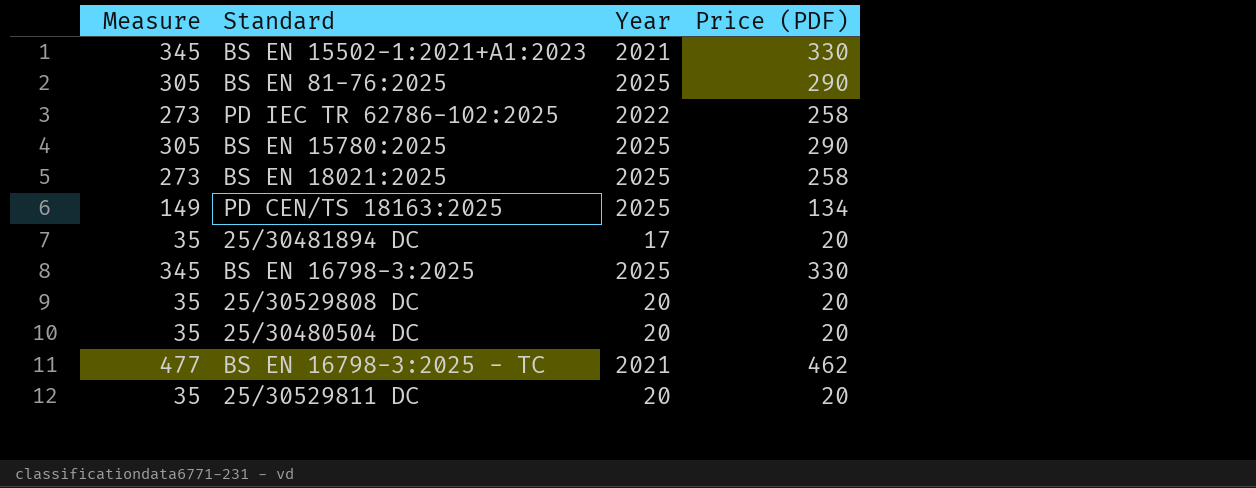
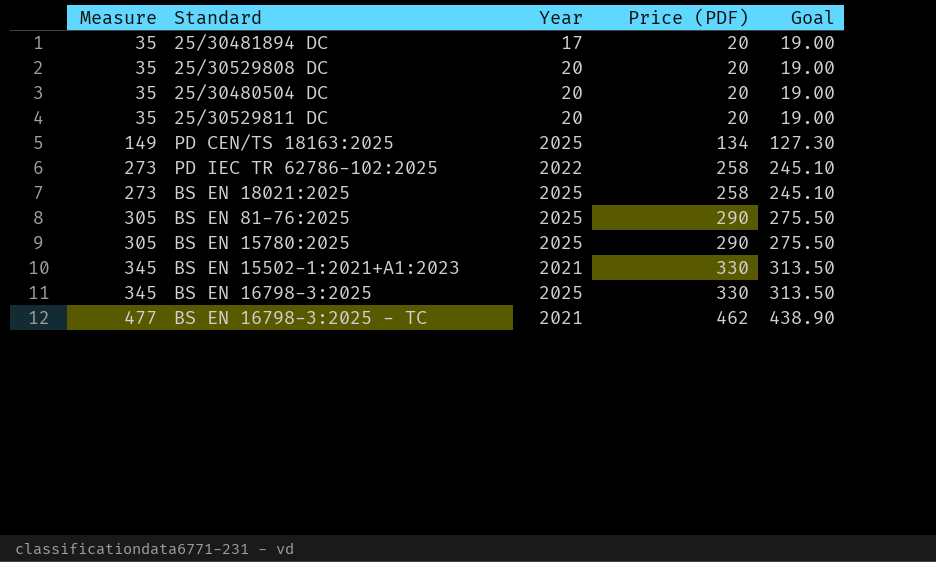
row order: none -> Measure ascending
column Goal | formula: none -> [Price (PDF)] * 0.95

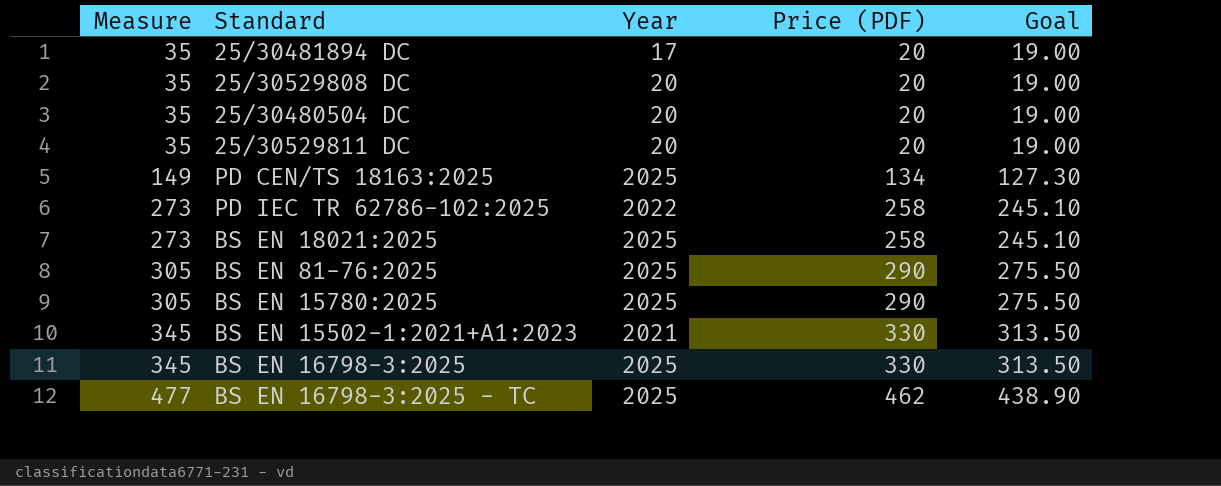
BS EN 16798-3:2025 - TC | Year: 2021 -> 2025

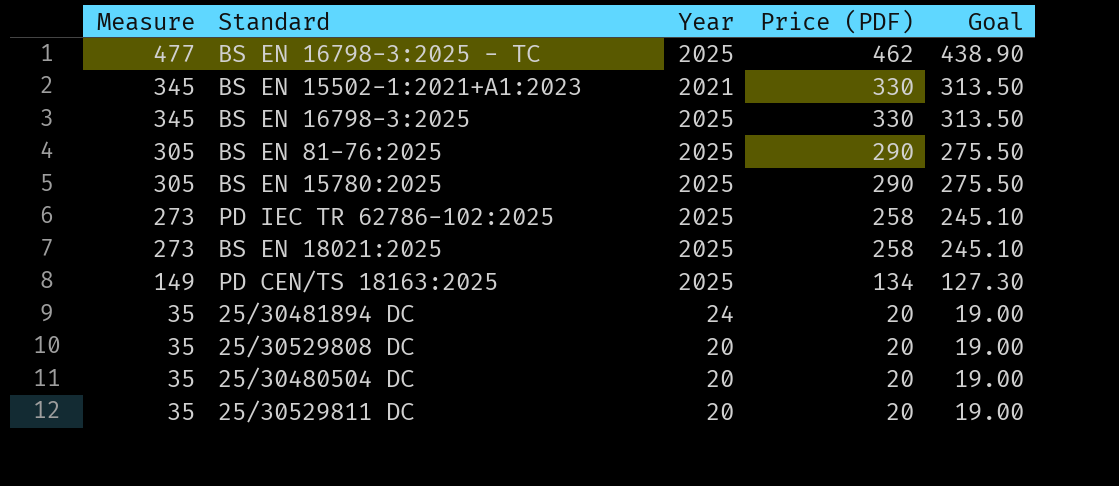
row order: Measure ascending -> Measure descending
PD IEC TR 62786-102:2025 | Year: 2022 -> 2025
25/30481894 DC | Year: 17 -> 24

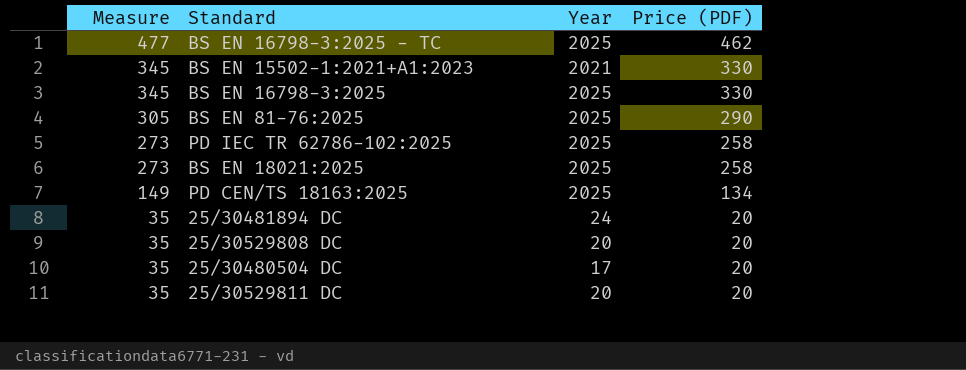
column Goal | formula: [Price (PDF)] * 0.95 -> none
row BS EN 15780:2025: 305 | 2025 | 290 | 275.50 -> none
25/30480504 DC | Year: 20 -> 17

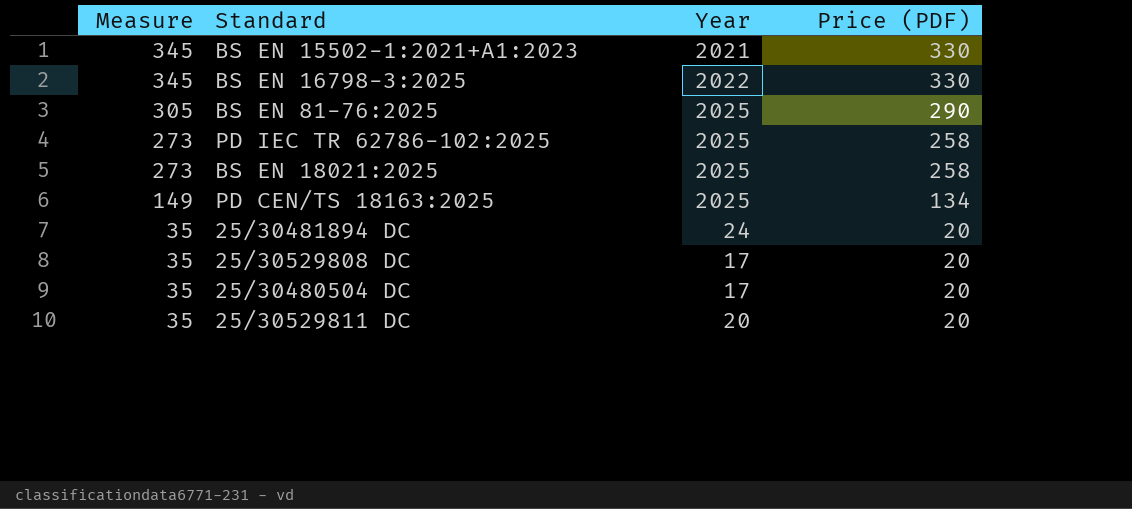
row BS EN 16798-3:2025 - TC: 477 | 2025 | 462 -> none
BS EN 16798-3:2025 | Year: 2025 -> 2022
25/30529808 DC | Year: 20 -> 17

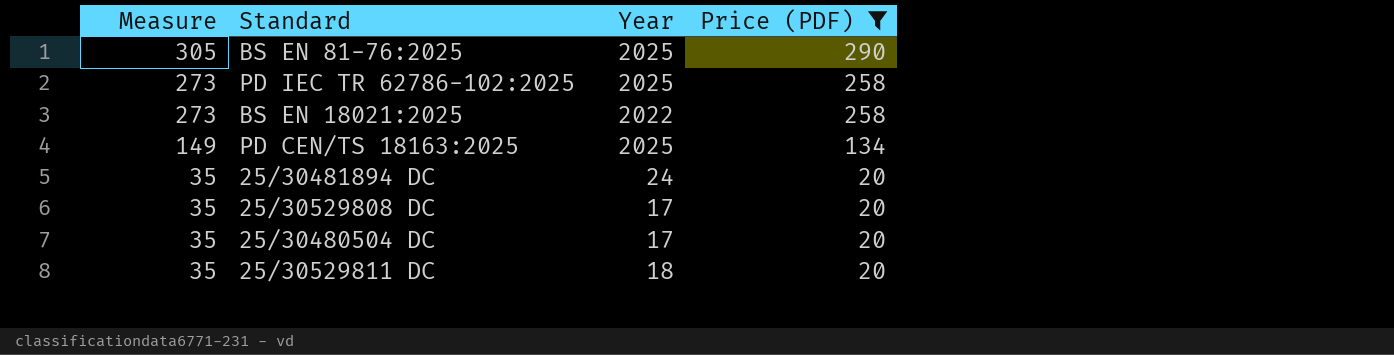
filter: none -> Price (PDF) != 330
BS EN 18021:2025 | Year: 2025 -> 2022
25/30529811 DC | Year: 20 -> 18

